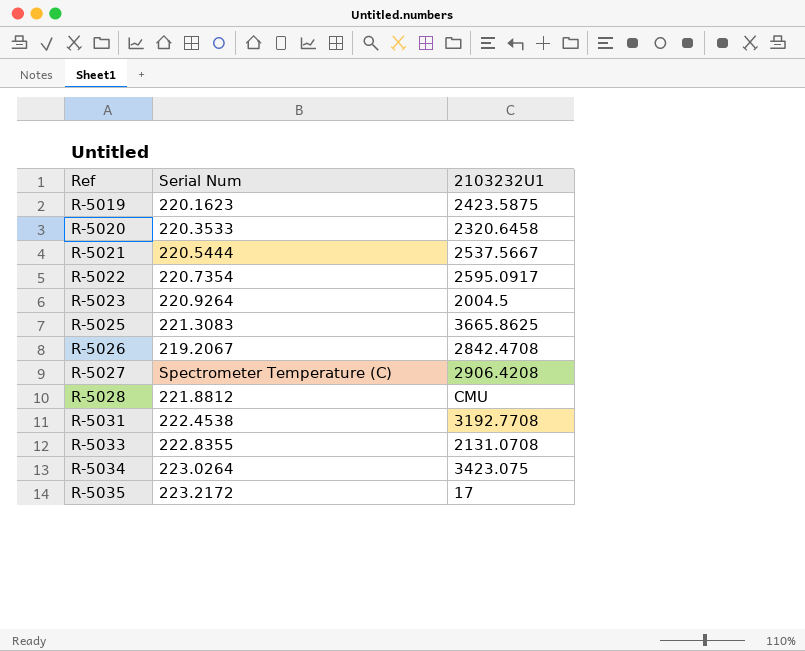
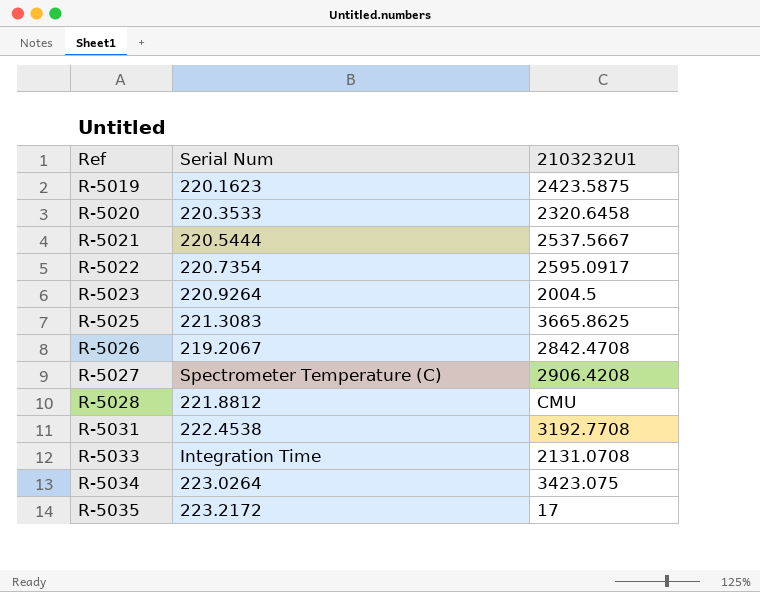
R-5033 | Serial Num: 222.8355 -> Integration Time

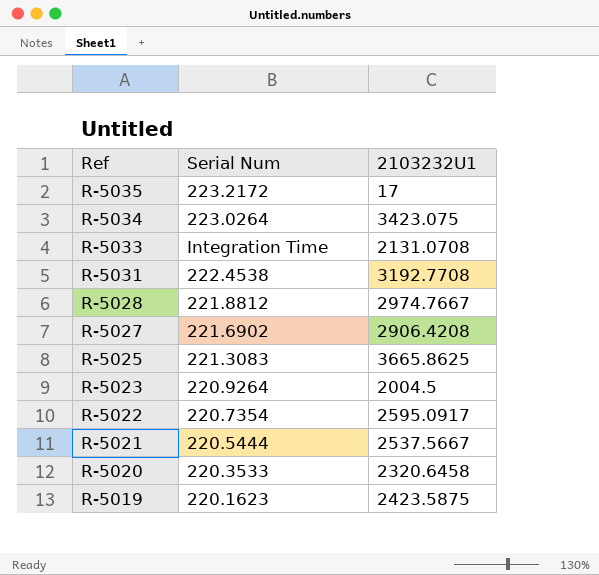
row order: Ref ascending -> Ref descending
row R-5026: 219.2067 | 2842.4708 -> none
R-5028 | 2103232U1: CMU -> 2974.7667
R-5027 | Serial Num: Spectrometer Temperature (C) -> 221.6902

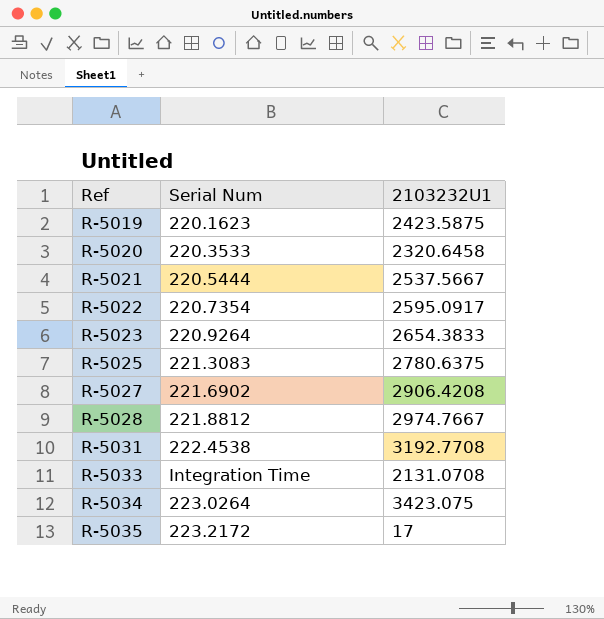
row order: Ref descending -> Ref ascending
R-5023 | 2103232U1: 2004.5 -> 2654.3833
R-5025 | 2103232U1: 3665.8625 -> 2780.6375

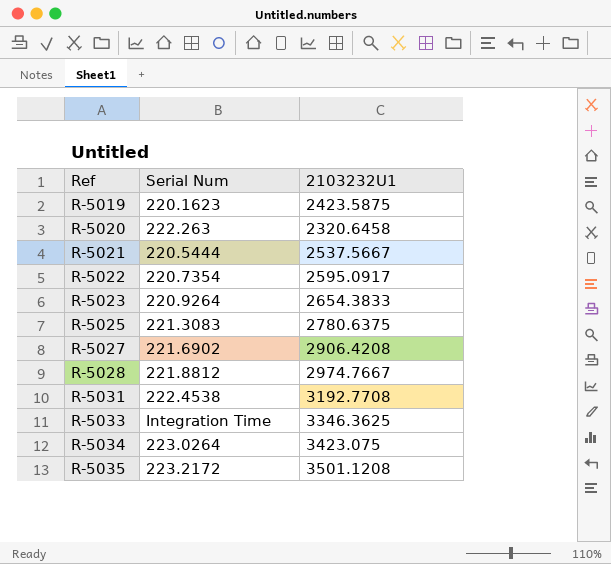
R-5020 | Serial Num: 220.3533 -> 222.263
R-5033 | 2103232U1: 2131.0708 -> 3346.3625
R-5035 | 2103232U1: 17 -> 3501.1208

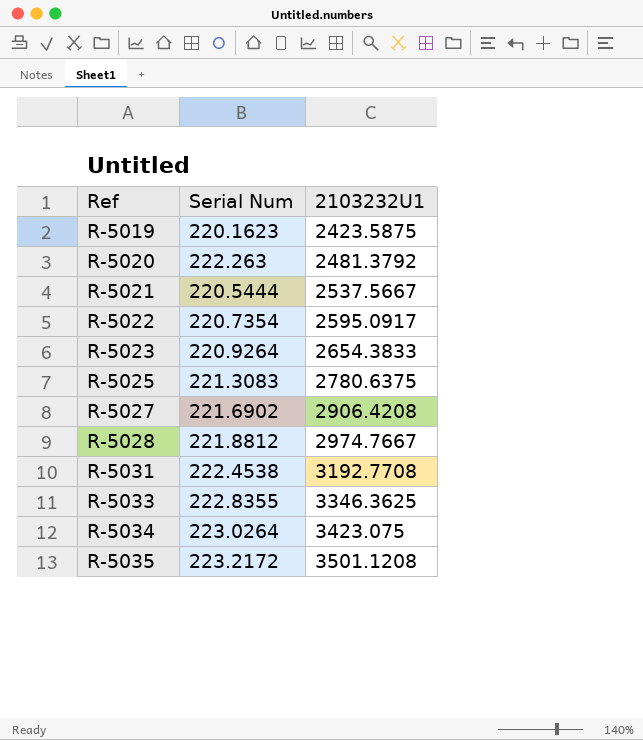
R-5020 | 2103232U1: 2320.6458 -> 2481.3792
R-5033 | Serial Num: Integration Time -> 222.8355

